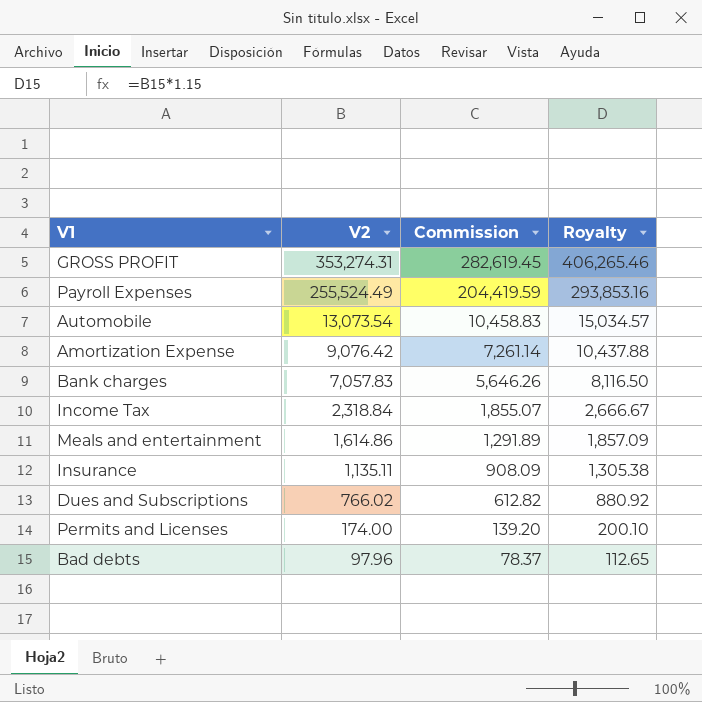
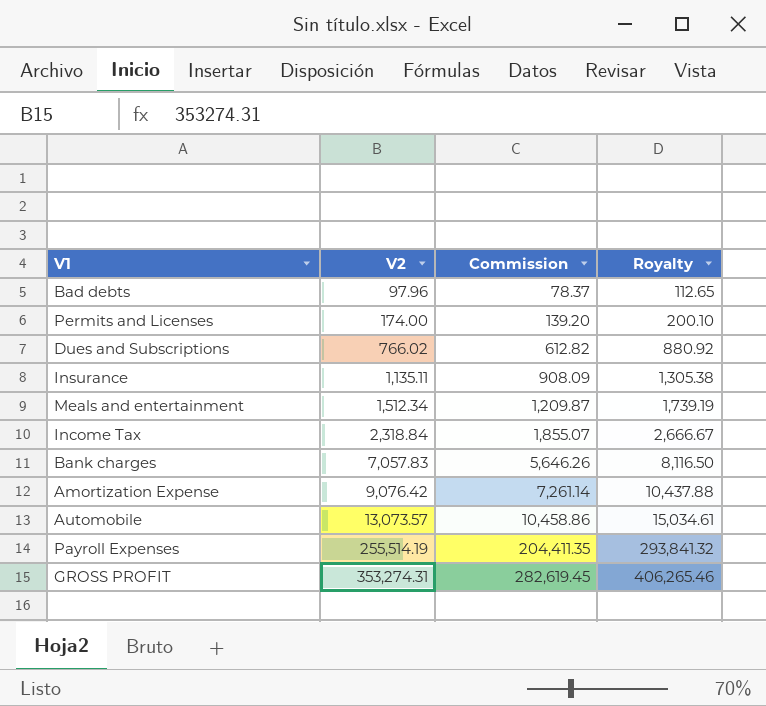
row order: V2 descending -> V2 ascending
Meals and entertainment | V2: 1,614.86 -> 1,512.34
Meals and entertainment | Commission: 1,291.89 -> 1,209.87
Meals and entertainment | Royalty: 1,857.09 -> 1,739.19
Automobile | V2: 13,073.54 -> 13,073.57
Automobile | Commission: 10,458.83 -> 10,458.86
Automobile | Royalty: 15,034.57 -> 15,034.61
Payroll Expenses | V2: 255,524.49 -> 255,514.19
Payroll Expenses | Commission: 204,419.59 -> 204,411.35
Payroll Expenses | Royalty: 293,853.16 -> 293,841.32

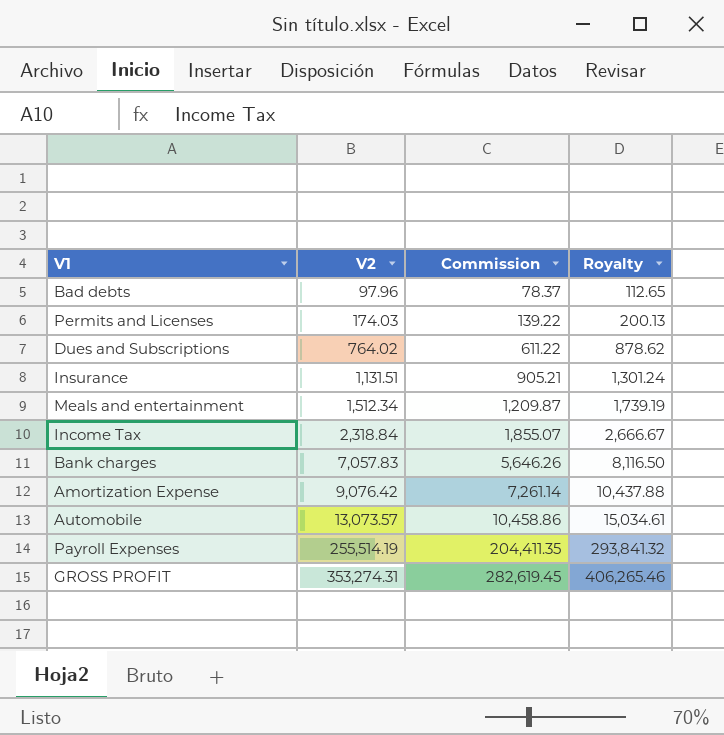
Permits and Licenses | V2: 174.00 -> 174.03
Permits and Licenses | Commission: 139.20 -> 139.22
Permits and Licenses | Royalty: 200.10 -> 200.13
Dues and Subscriptions | V2: 766.02 -> 764.02
Dues and Subscriptions | Commission: 612.82 -> 611.22
Dues and Subscriptions | Royalty: 880.92 -> 878.62
Insurance | V2: 1,135.11 -> 1,131.51
Insurance | Commission: 908.09 -> 905.21
Insurance | Royalty: 1,305.38 -> 1,301.24

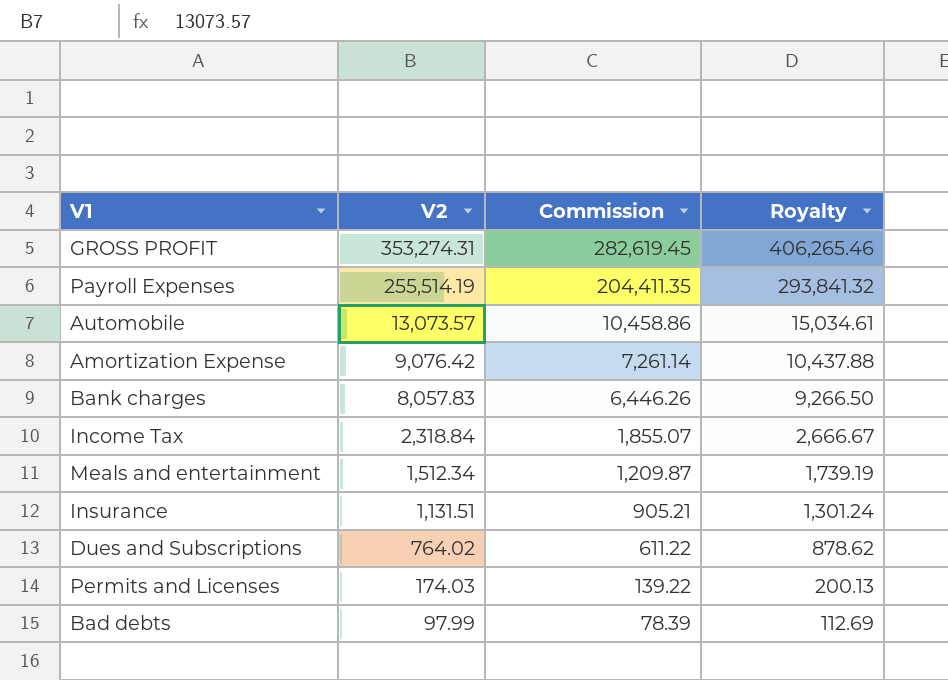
row order: V2 ascending -> V2 descending
Bank charges | V2: 7,057.83 -> 8,057.83
Bank charges | Commission: 5,646.26 -> 6,446.26
Bank charges | Royalty: 8,116.50 -> 9,266.50
Bad debts | V2: 97.96 -> 97.99
Bad debts | Commission: 78.37 -> 78.39
Bad debts | Royalty: 112.65 -> 112.69

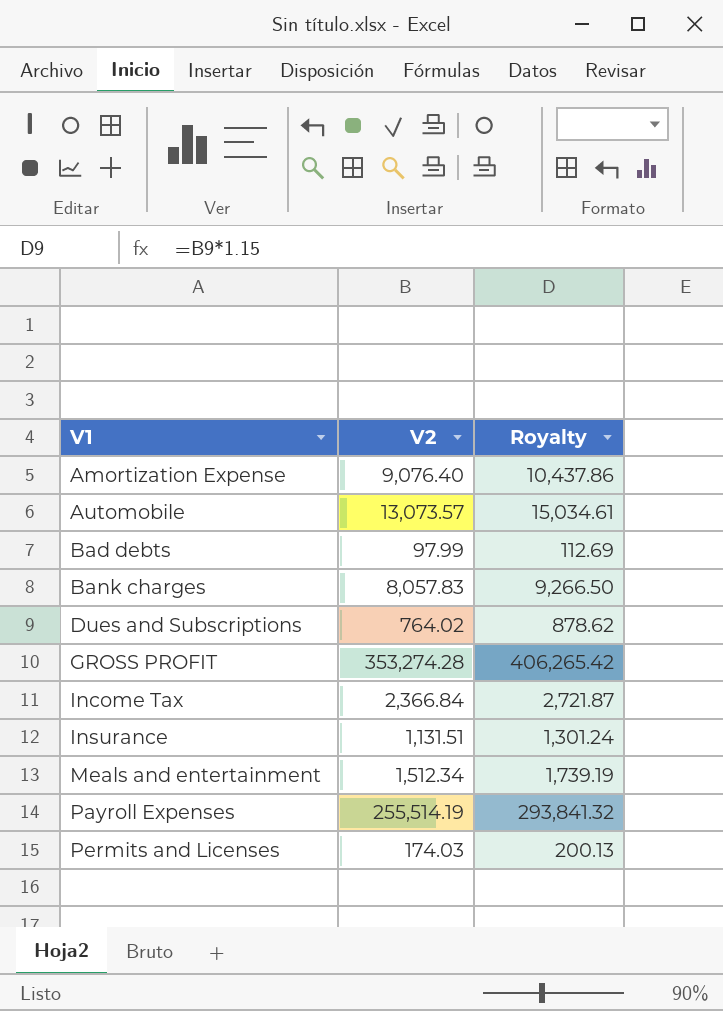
row order: V2 descending -> V1 ascending
column Commission | formula: [V2] * 0.8 -> none
Amortization Expense | V2: 9,076.42 -> 9,076.40
Amortization Expense | Royalty: 10,437.88 -> 10,437.86
GROSS PROFIT | V2: 353,274.31 -> 353,274.28
GROSS PROFIT | Royalty: 406,265.46 -> 406,265.42
Income Tax | V2: 2,318.84 -> 2,366.84
Income Tax | Royalty: 2,666.67 -> 2,721.87

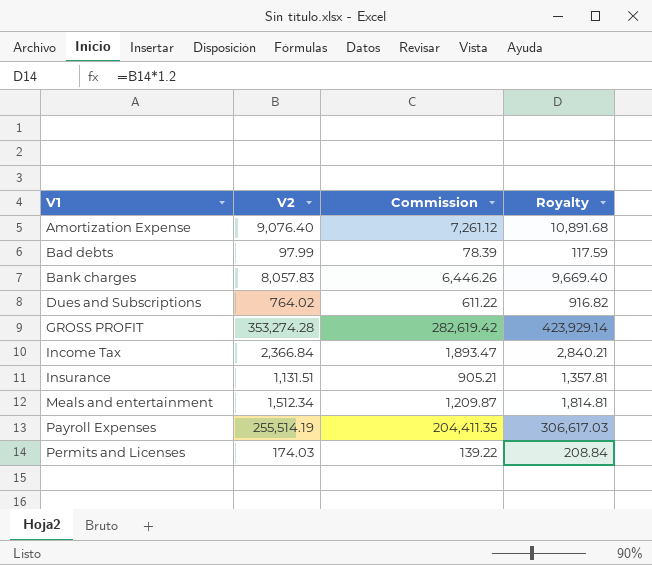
column Commission | formula: none -> [V2] * 0.8
column Royalty | formula: [V2] * 1.15 -> [V2] * 1.2
row Automobile: 13,073.57 | 15,034.61 -> none

